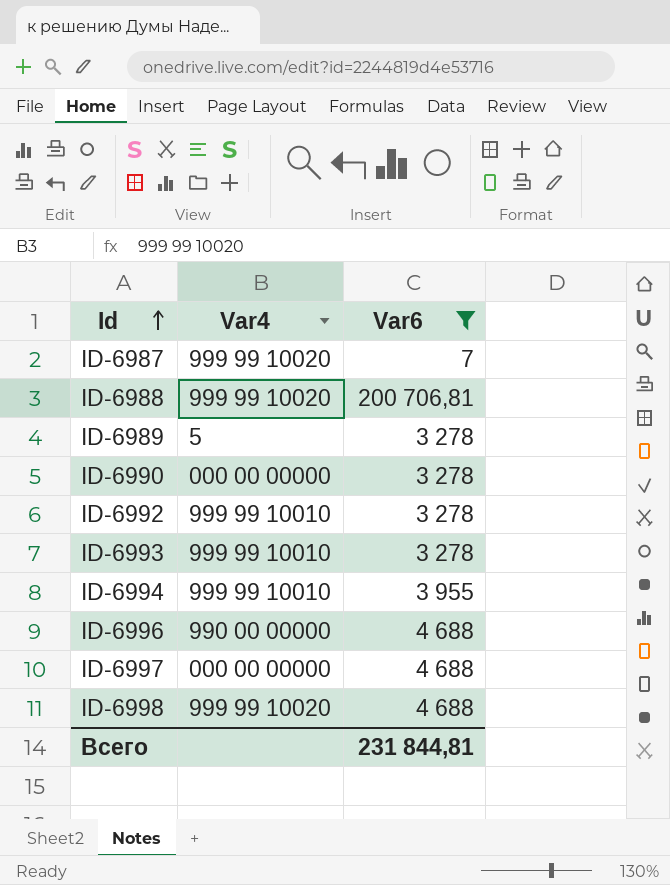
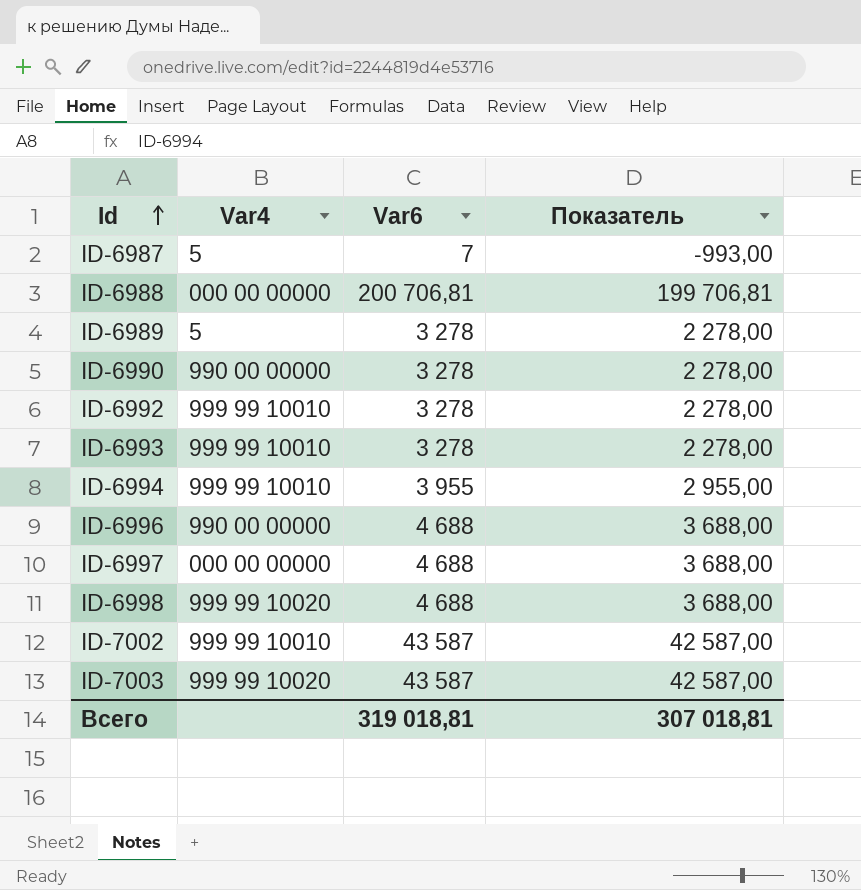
filter: Var6 != 43 587 -> none
column Показатель | formula: none -> [Var6] - 1000
ID-6987 | Var4: 999 99 10020 -> 5
ID-6988 | Var4: 999 99 10020 -> 000 00 00000
ID-6990 | Var4: 000 00 00000 -> 990 00 00000
Всего | Var6: 231 844,81 -> 319 018,81

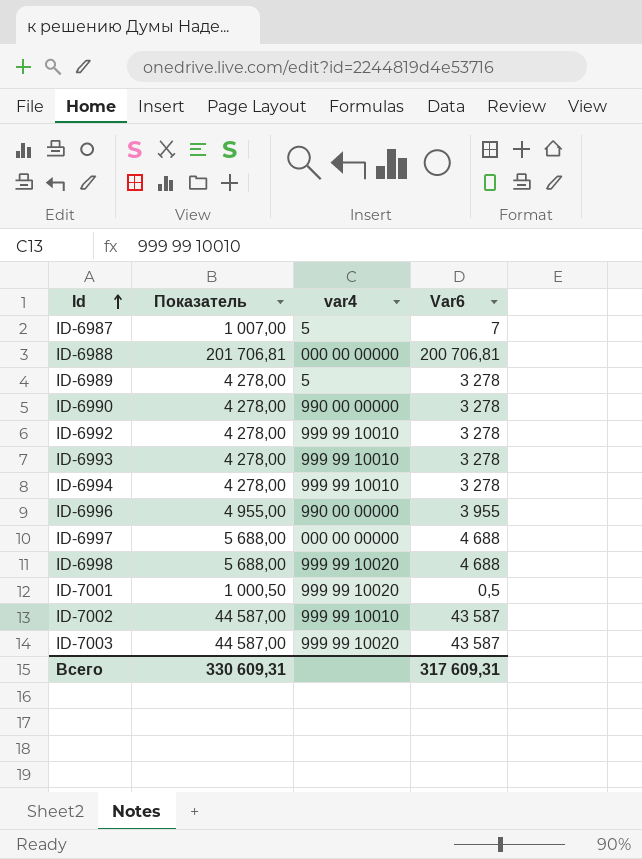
column Показатель | formula: [Var6] - 1000 -> [Var6] + 1000
column Показатель | position: 4 -> 2
column name: Var4 -> var4
ID-6994 | Var6: 3 955 -> 3 278
ID-6996 | Var6: 4 688 -> 3 955
row ID-7001: none -> 1 000,50 | 999 99 10020 | 0,5
Всего | Показатель: 307 018,81 -> 330 609,31
Всего | Var6: 319 018,81 -> 317 609,31

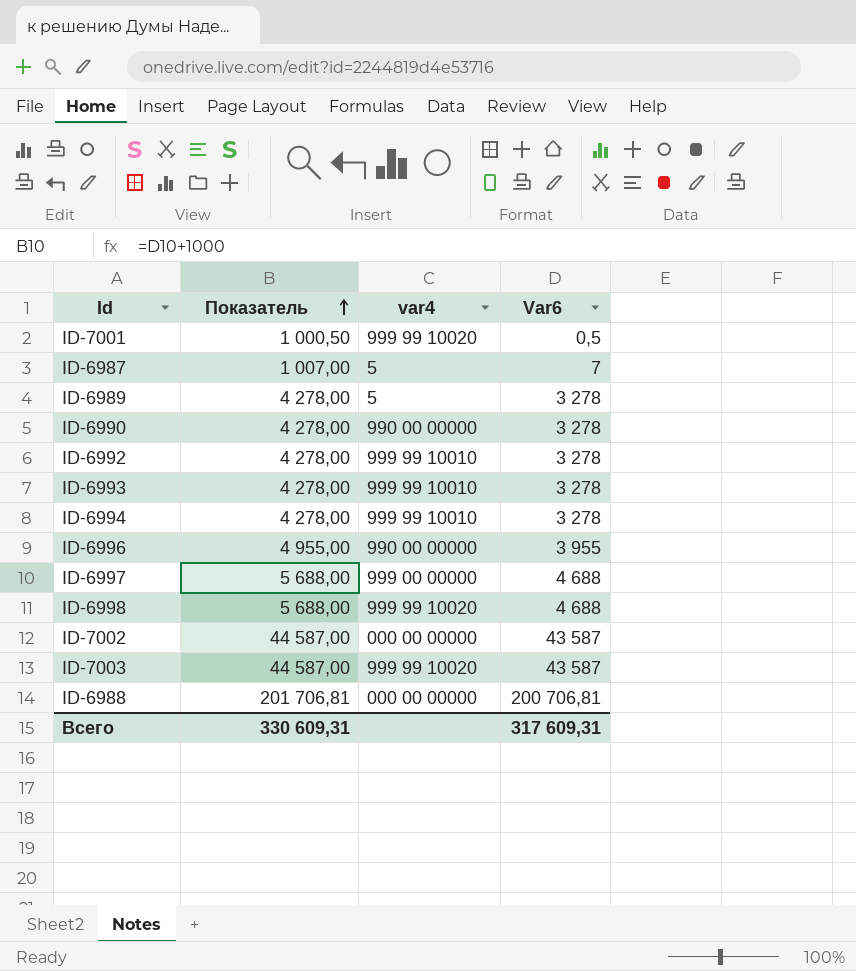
row order: Id ascending -> Показатель ascending
ID-6997 | var4: 000 00 00000 -> 999 00 00000
ID-7002 | var4: 999 99 10010 -> 000 00 00000

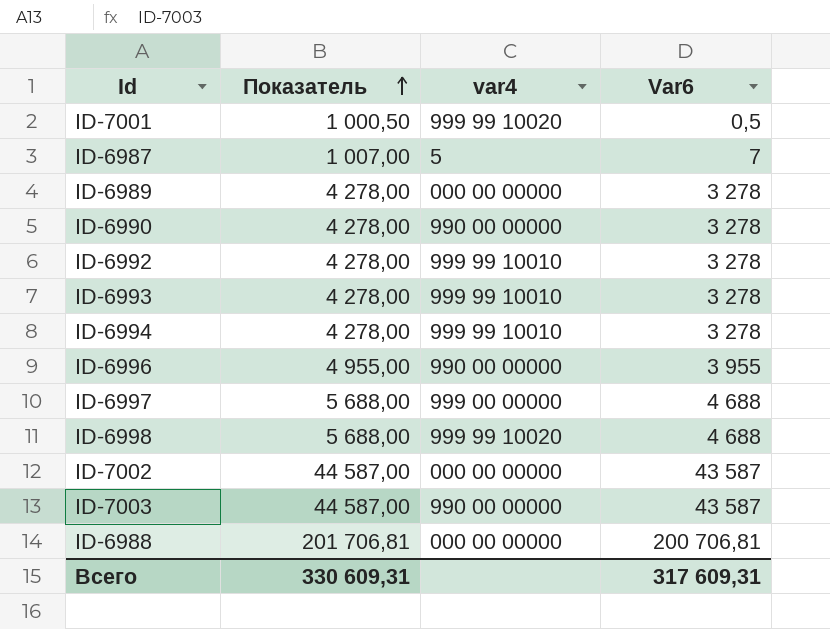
ID-6989 | var4: 5 -> 000 00 00000
ID-7003 | var4: 999 99 10020 -> 990 00 00000

